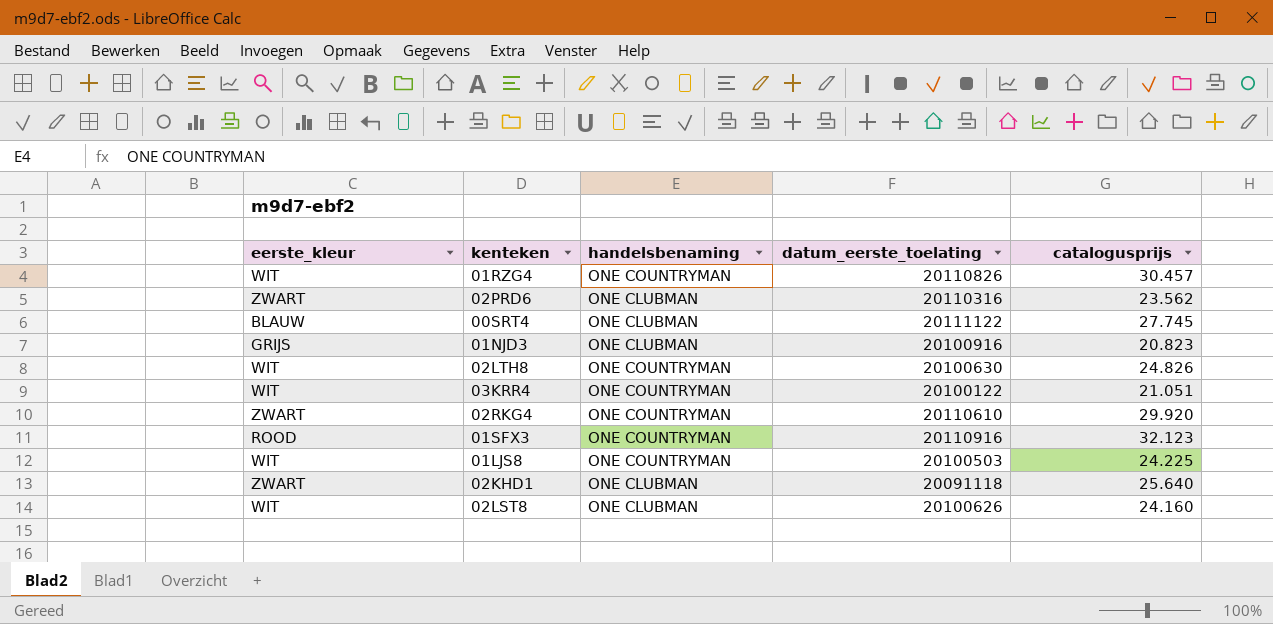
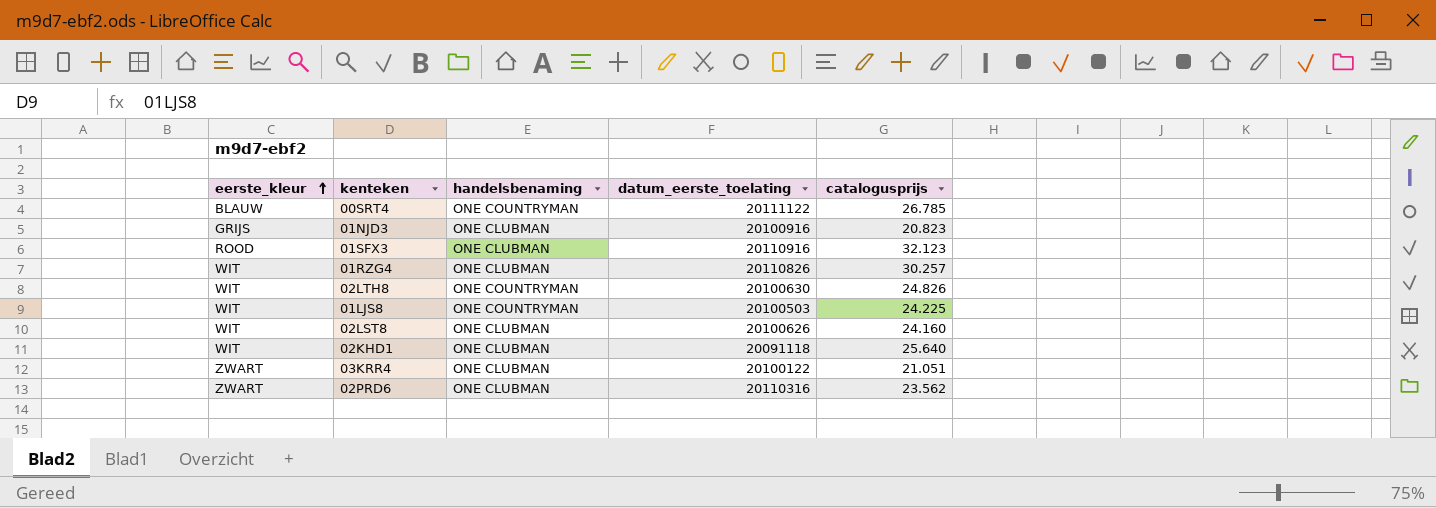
row order: none -> eerste_kleur ascending
row 02RKG4: ZWART | ONE COUNTRYMAN | 20110610 | 29.920 -> none
00SRT4 | handelsbenaming: ONE CLUBMAN -> ONE COUNTRYMAN
00SRT4 | catalogusprijs: 27.745 -> 26.785
01SFX3 | handelsbenaming: ONE COUNTRYMAN -> ONE CLUBMAN
01RZG4 | handelsbenaming: ONE COUNTRYMAN -> ONE CLUBMAN
01RZG4 | catalogusprijs: 30.457 -> 30.257
02KHD1 | eerste_kleur: ZWART -> WIT
03KRR4 | eerste_kleur: WIT -> ZWART
03KRR4 | handelsbenaming: ONE COUNTRYMAN -> ONE CLUBMAN

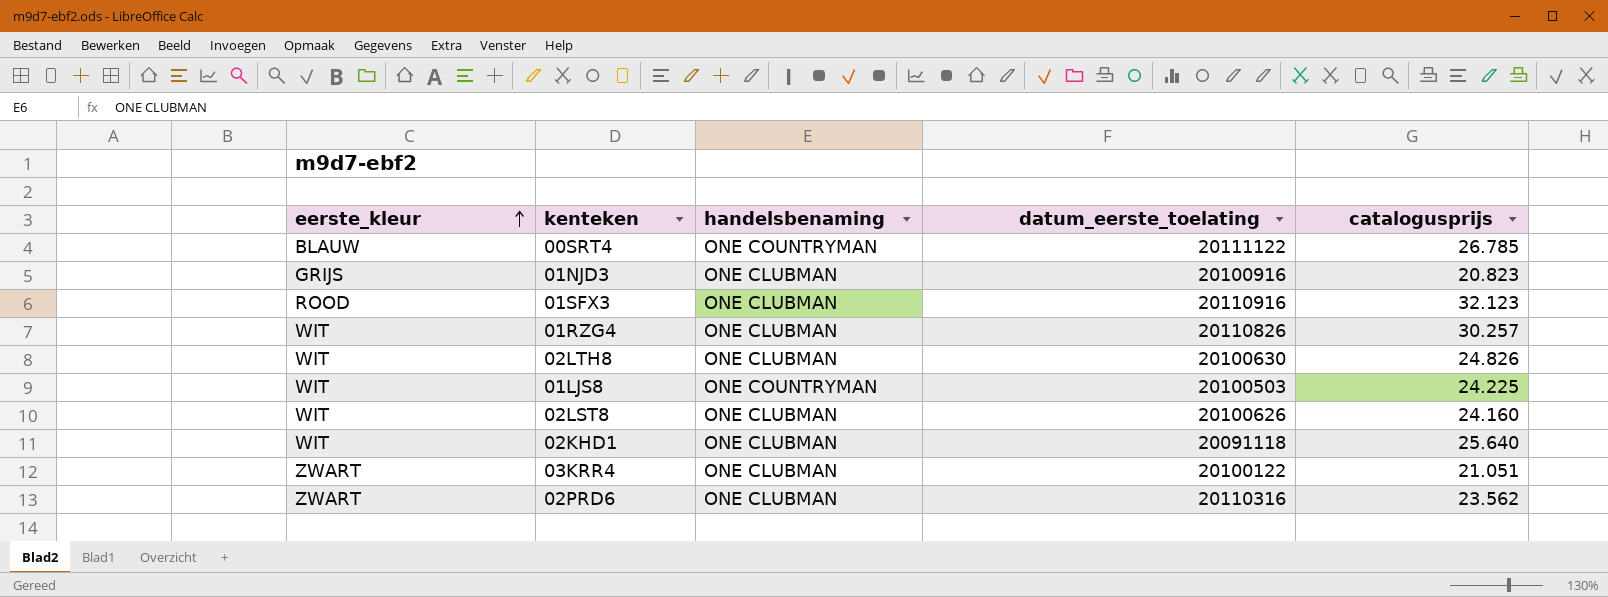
02LTH8 | handelsbenaming: ONE COUNTRYMAN -> ONE CLUBMAN

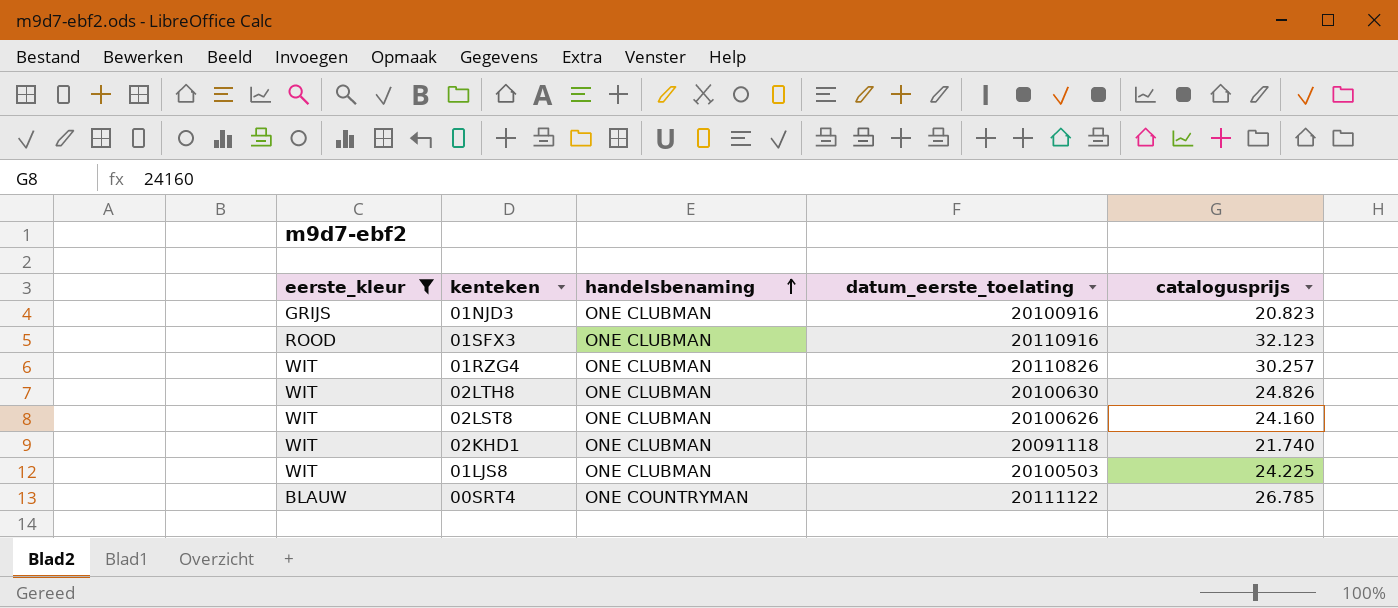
filter: none -> eerste_kleur != ZWART
row order: eerste_kleur ascending -> handelsbenaming ascending
02KHD1 | catalogusprijs: 25.640 -> 21.740
01LJS8 | handelsbenaming: ONE COUNTRYMAN -> ONE CLUBMAN

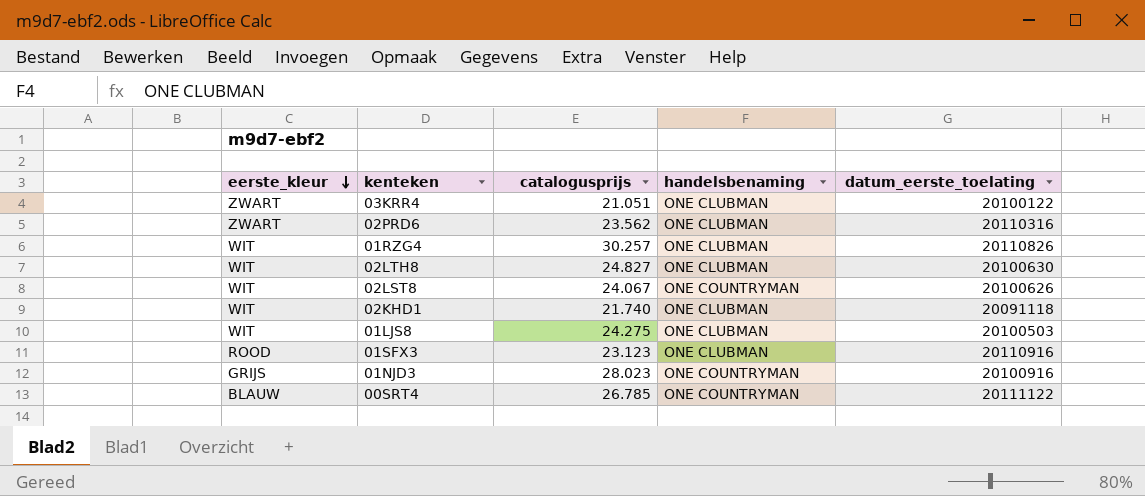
filter: eerste_kleur != ZWART -> none
row order: handelsbenaming ascending -> eerste_kleur descending
column catalogusprijs | position: 5 -> 3
02LTH8 | catalogusprijs: 24.826 -> 24.827
02LST8 | catalogusprijs: 24.160 -> 24.067
02LST8 | handelsbenaming: ONE CLUBMAN -> ONE COUNTRYMAN
01LJS8 | catalogusprijs: 24.225 -> 24.275
01SFX3 | catalogusprijs: 32.123 -> 23.123
01NJD3 | catalogusprijs: 20.823 -> 28.023
01NJD3 | handelsbenaming: ONE CLUBMAN -> ONE COUNTRYMAN

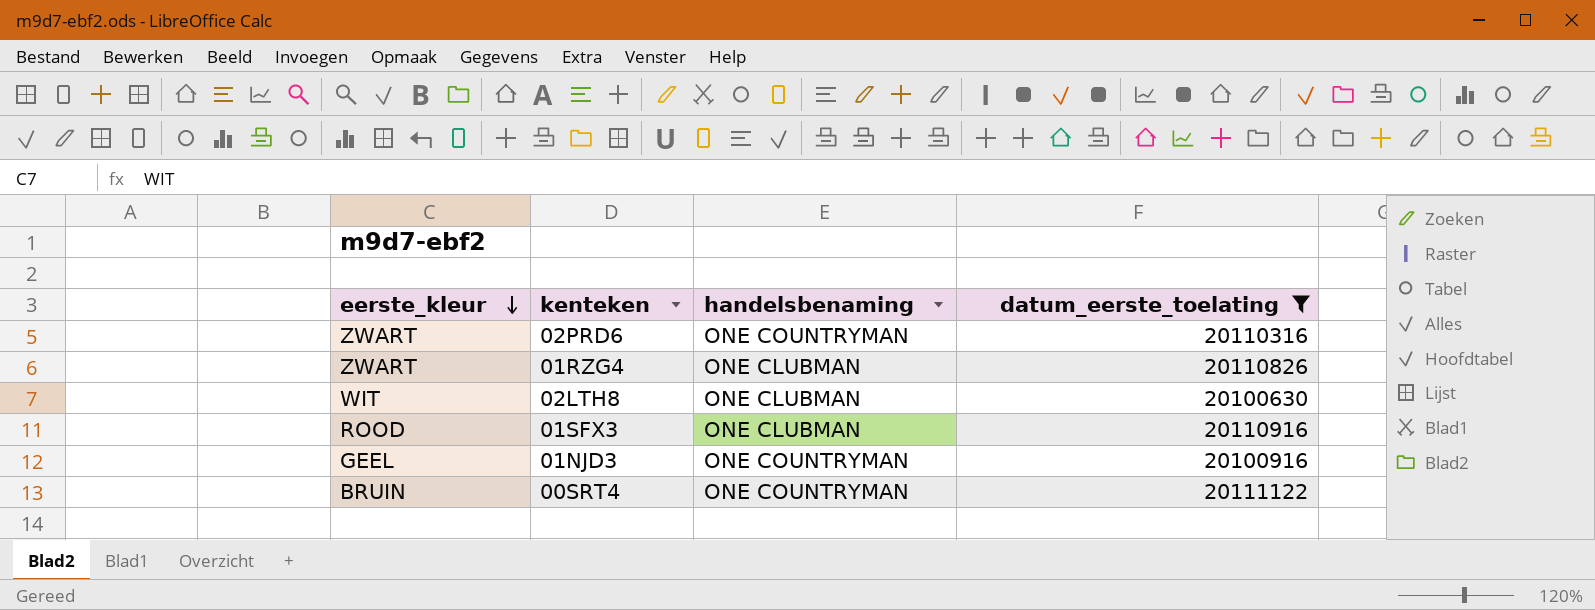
filter: none -> datum_eerste_toelating >= 20100630
column catalogusprijs | position: 3 -> none
02PRD6 | handelsbenaming: ONE CLUBMAN -> ONE COUNTRYMAN
01RZG4 | eerste_kleur: WIT -> ZWART
01NJD3 | eerste_kleur: GRIJS -> GEEL
00SRT4 | eerste_kleur: BLAUW -> BRUIN

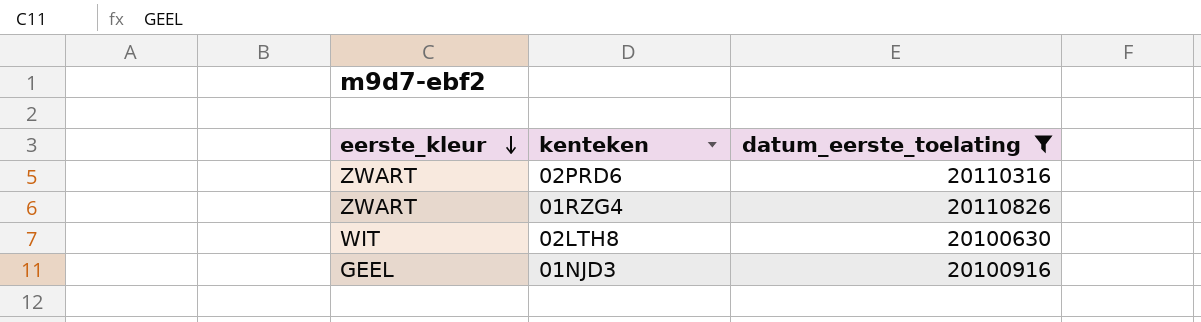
column handelsbenaming | position: 3 -> none
row 01SFX3: ROOD | ONE CLUBMAN | 20110916 -> none
row 00SRT4: BRUIN | ONE COUNTRYMAN | 20111122 -> none

